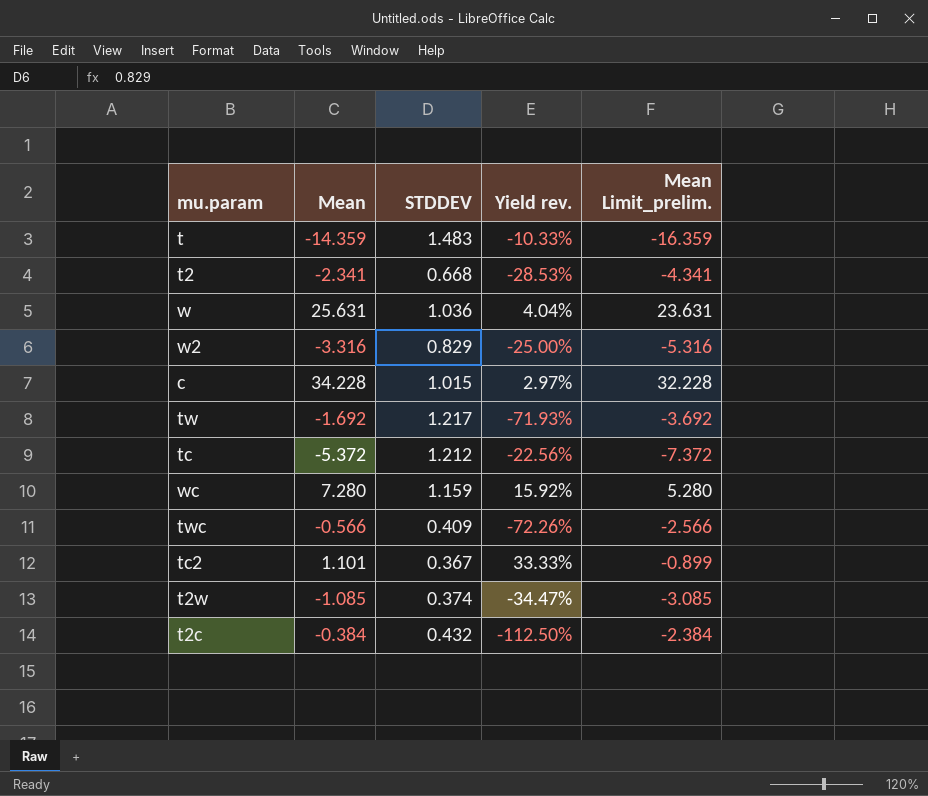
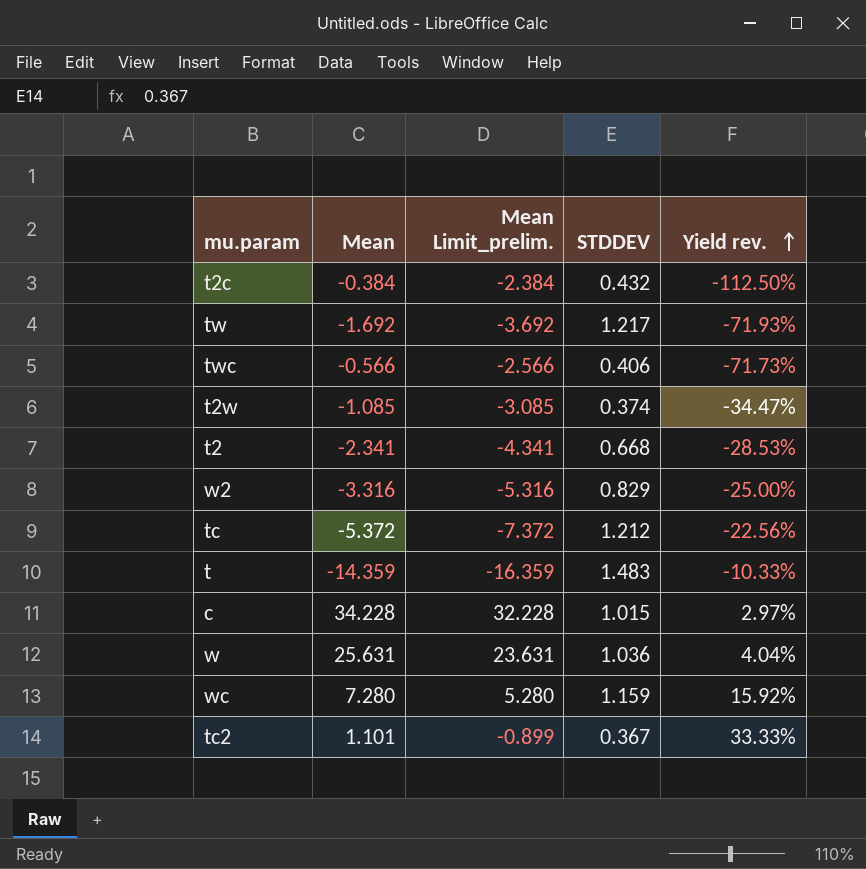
row order: none -> Yield rev. ascending
column Mean Limit_prelim. | position: 5 -> 3
twc | STDDEV: 0.409 -> 0.406
twc | Yield rev.: -72.26% -> -71.73%

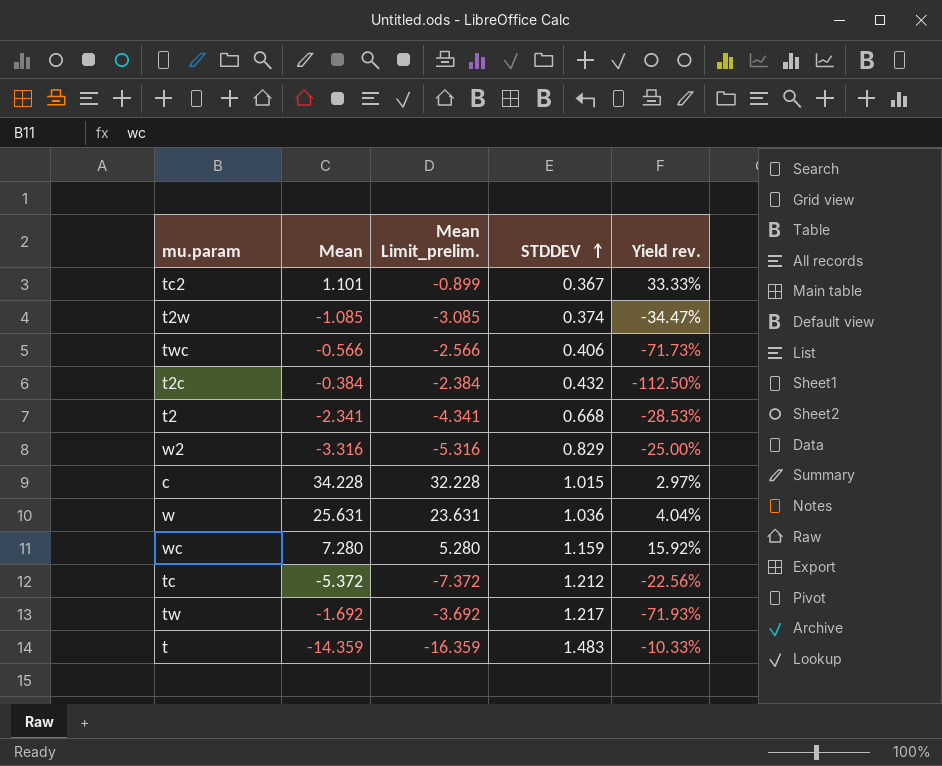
row order: Yield rev. ascending -> STDDEV ascending

